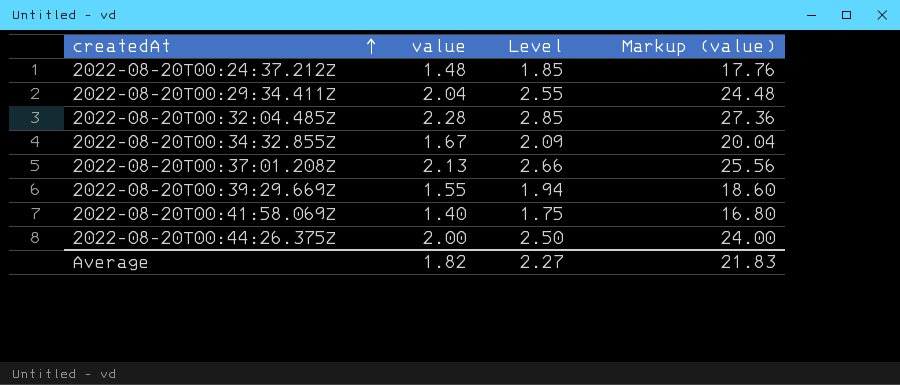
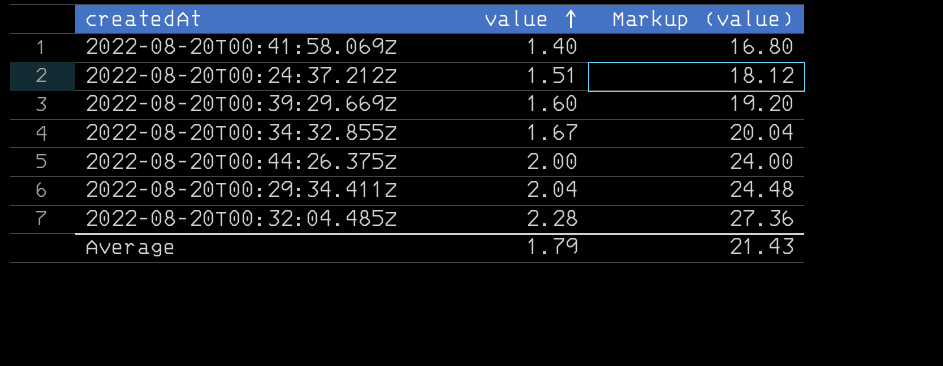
row order: createdAt ascending -> value ascending
column Level | formula: [value] * 1.25 -> none
row 2022-08-20T00:37:01.208Z: 2.13 | 2.66 | 25.56 -> none
2022-08-20T00:24:37.212Z | value: 1.48 -> 1.51
2022-08-20T00:24:37.212Z | Markup (value): 17.76 -> 18.12
2022-08-20T00:39:29.669Z | value: 1.55 -> 1.60
2022-08-20T00:39:29.669Z | Markup (value): 18.60 -> 19.20
Average | value: 1.82 -> 1.79
Average | Markup (value): 21.83 -> 21.43

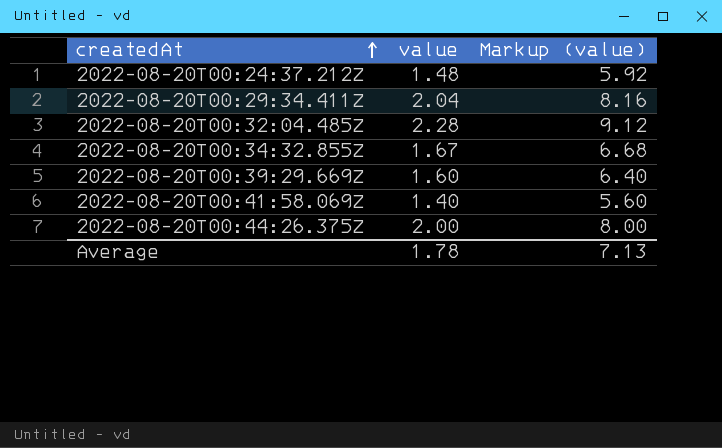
row order: value ascending -> createdAt ascending
column Markup (value) | formula: [value] * 12 -> [value] * 4
2022-08-20T00:24:37.212Z | value: 1.51 -> 1.48
Average | value: 1.79 -> 1.78
Average | Markup (value): 21.43 -> 7.13

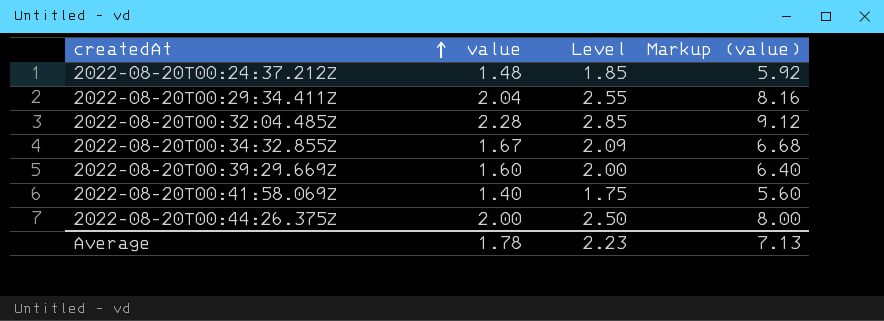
column Level | formula: none -> [value] * 1.25

